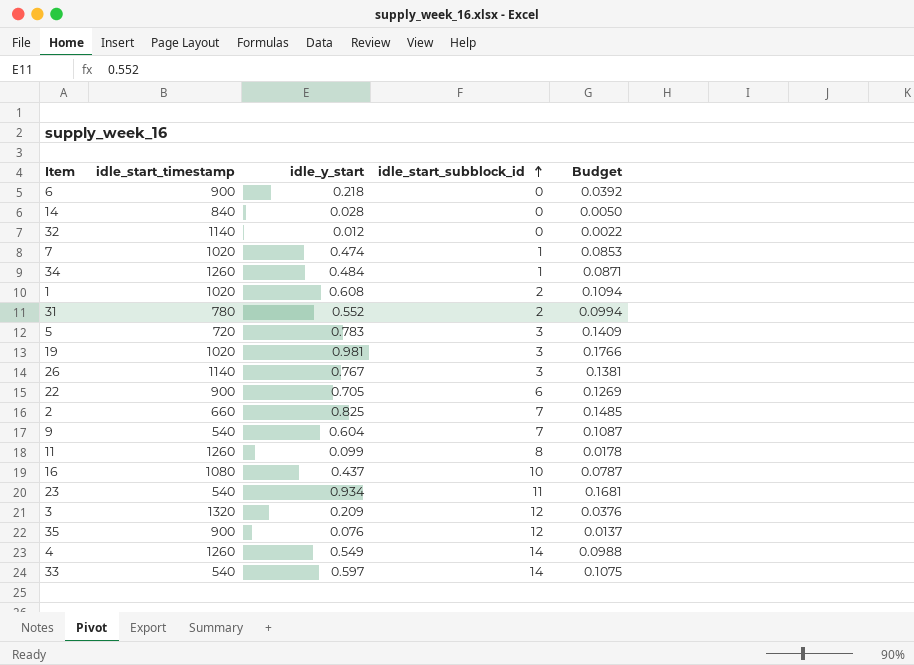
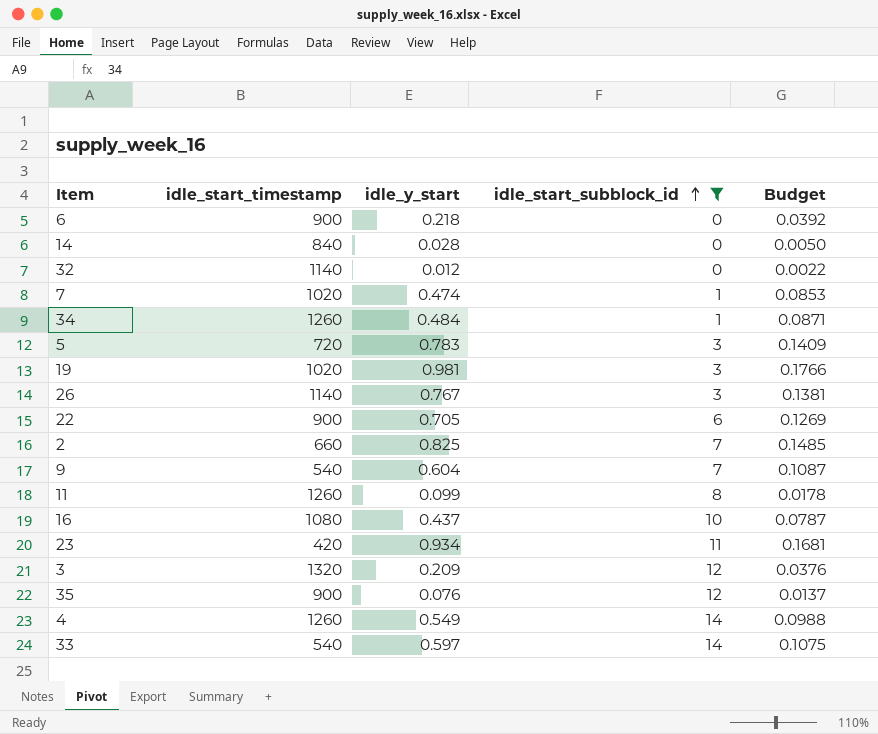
filter: none -> idle_start_subblock_id != 2
23 | idle_start_timestamp: 540 -> 420

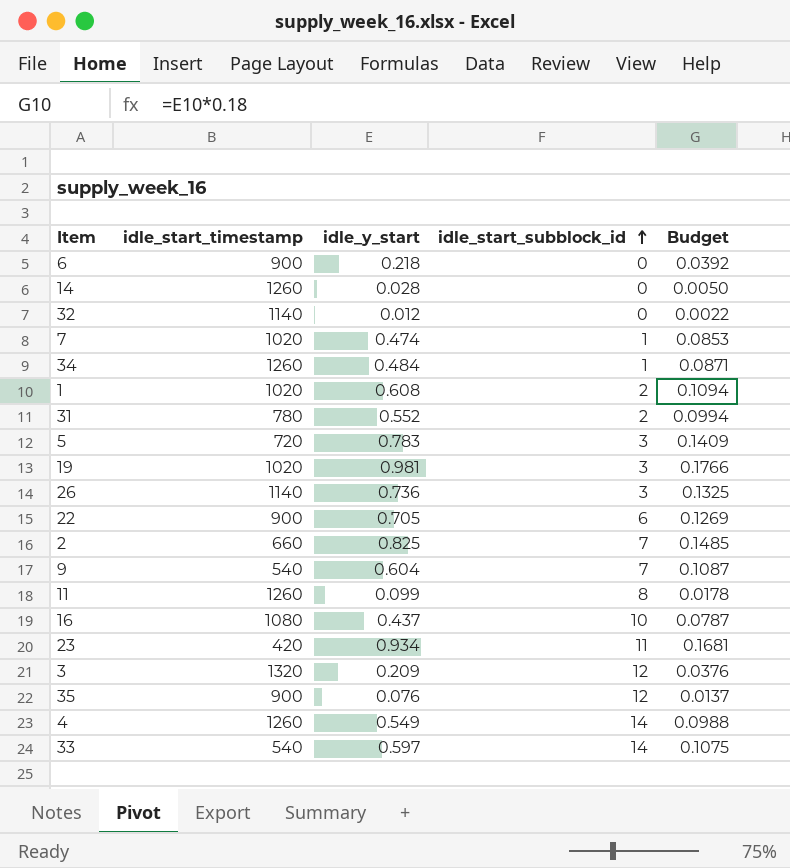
filter: idle_start_subblock_id != 2 -> none
14 | idle_start_timestamp: 840 -> 1260
26 | idle_y_start: 0.767 -> 0.736
26 | Budget: 0.1381 -> 0.1325

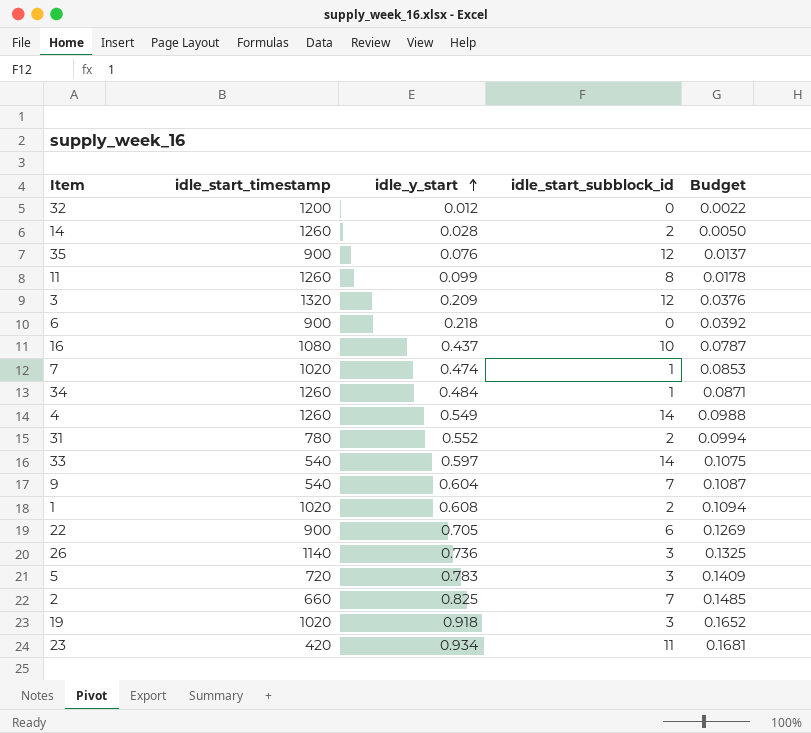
row order: idle_start_subblock_id ascending -> idle_y_start ascending
32 | idle_start_timestamp: 1140 -> 1200
14 | idle_start_subblock_id: 0 -> 2
19 | idle_y_start: 0.981 -> 0.918
19 | Budget: 0.1766 -> 0.1652

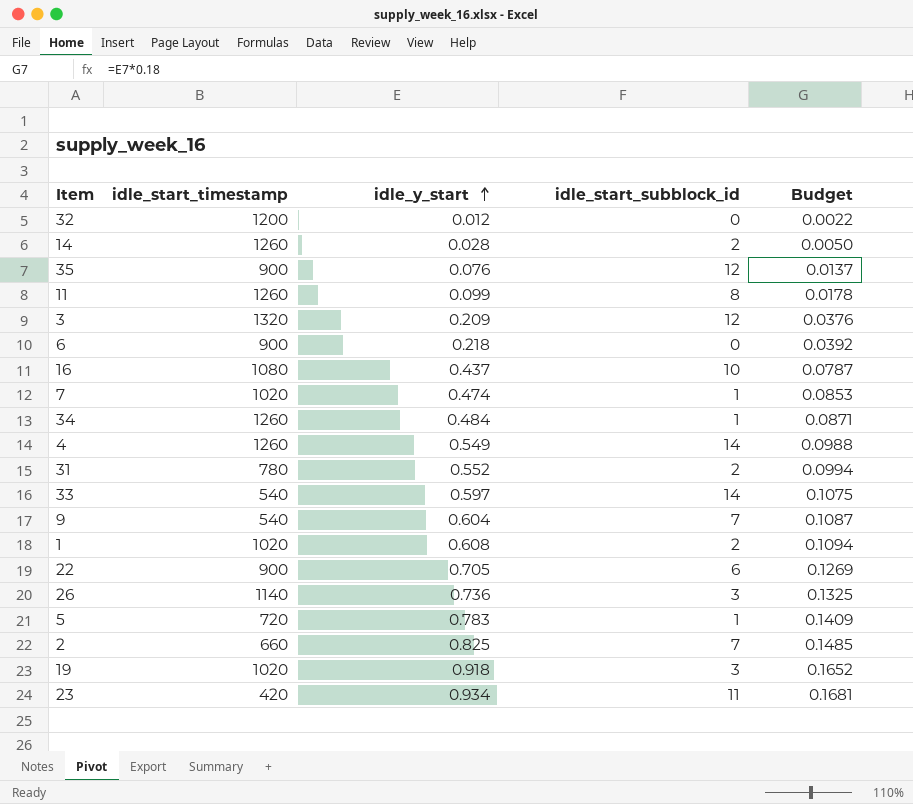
5 | idle_start_subblock_id: 3 -> 1

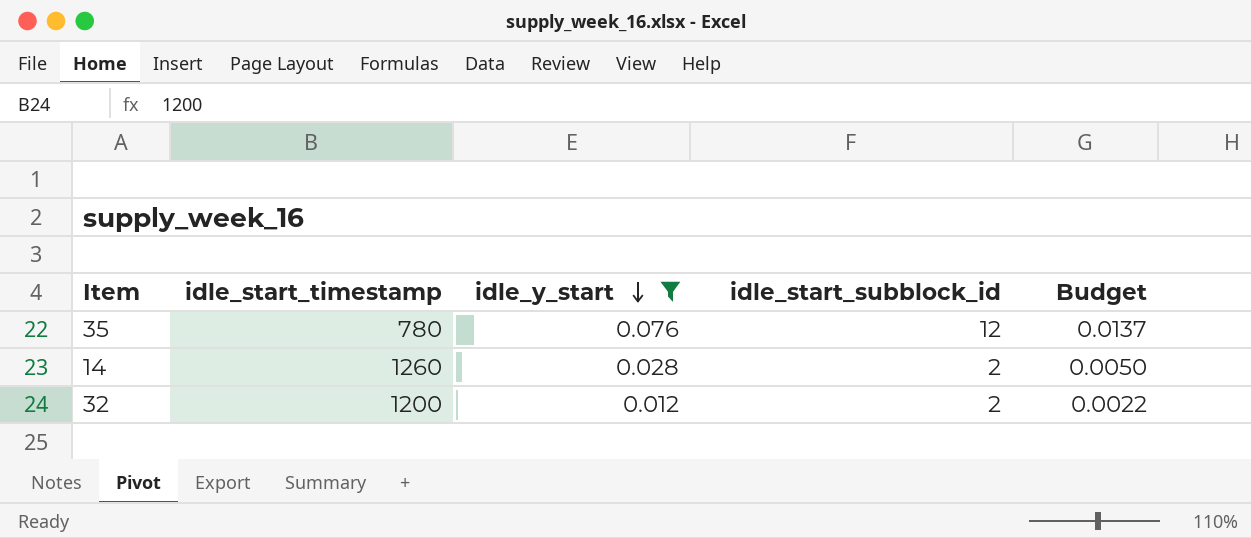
filter: none -> idle_y_start <= 0.076
row order: idle_y_start ascending -> idle_y_start descending
35 | idle_start_timestamp: 900 -> 780
32 | idle_start_subblock_id: 0 -> 2

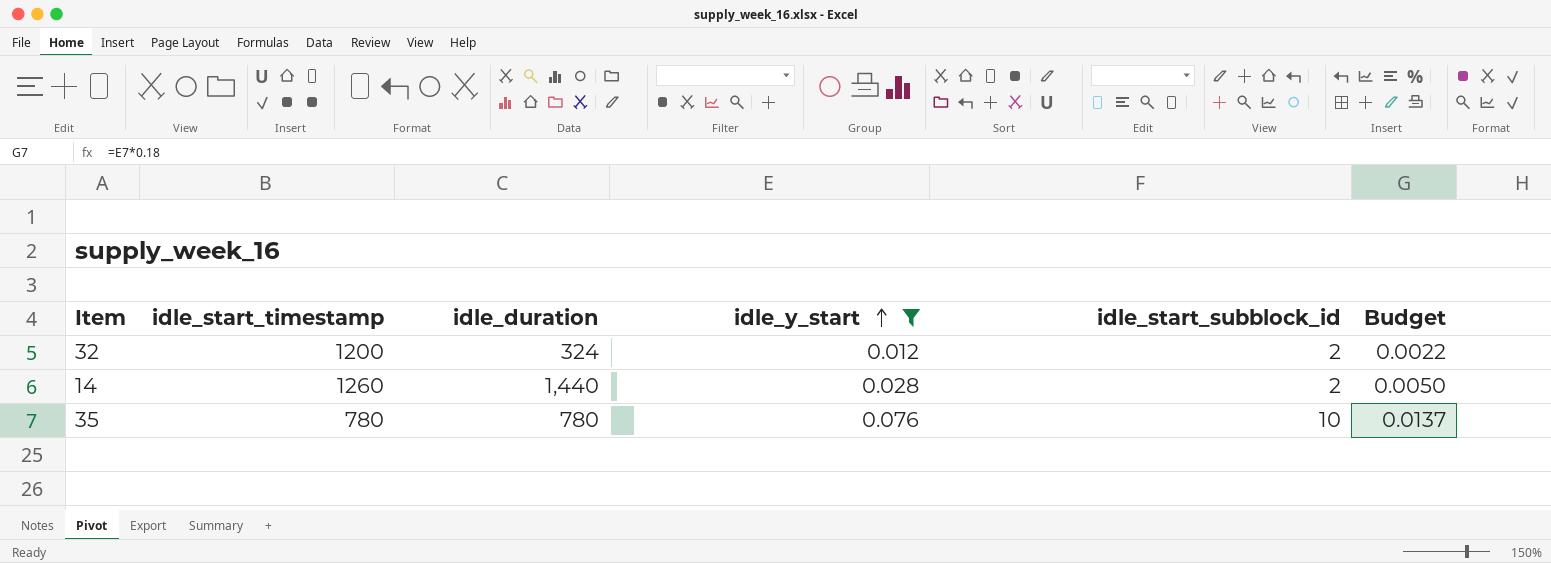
row order: idle_y_start descending -> idle_y_start ascending
column idle_duration | position: none -> 3
35 | idle_start_subblock_id: 12 -> 10

